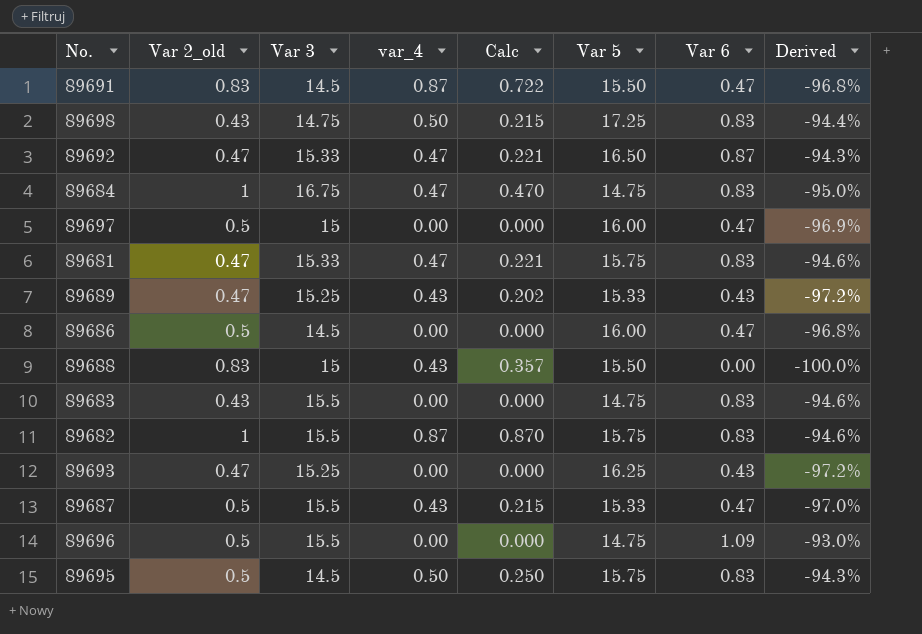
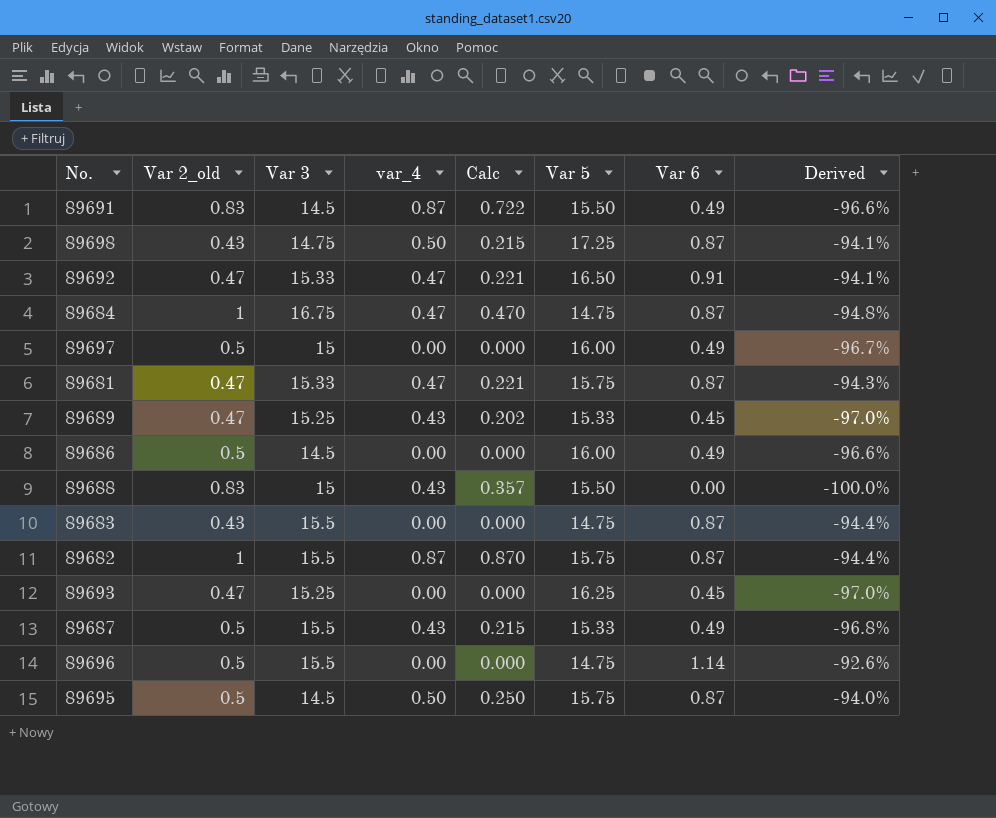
89691 | Var 6: 0.47 -> 0.49
89691 | Derived: -96.8% -> -96.6%
89698 | Var 6: 0.83 -> 0.87
89698 | Derived: -94.4% -> -94.1%
89692 | Var 6: 0.87 -> 0.91
89692 | Derived: -94.3% -> -94.1%
89684 | Var 6: 0.83 -> 0.87
89684 | Derived: -95.0% -> -94.8%
89697 | Var 6: 0.47 -> 0.49
89697 | Derived: -96.9% -> -96.7%
89681 | Var 6: 0.83 -> 0.87
89681 | Derived: -94.6% -> -94.3%
89689 | Var 6: 0.43 -> 0.45
89689 | Derived: -97.2% -> -97.0%
89686 | Var 6: 0.47 -> 0.49
89686 | Derived: -96.8% -> -96.6%
89683 | Var 6: 0.83 -> 0.87
89683 | Derived: -94.6% -> -94.4%
89682 | Var 6: 0.83 -> 0.87
89682 | Derived: -94.6% -> -94.4%
89693 | Var 6: 0.43 -> 0.45
89693 | Derived: -97.2% -> -97.0%
89687 | Var 6: 0.47 -> 0.49
89687 | Derived: -97.0% -> -96.8%
89696 | Var 6: 1.09 -> 1.14
89696 | Derived: -93.0% -> -92.6%
89695 | Var 6: 0.83 -> 0.87
89695 | Derived: -94.3% -> -94.0%

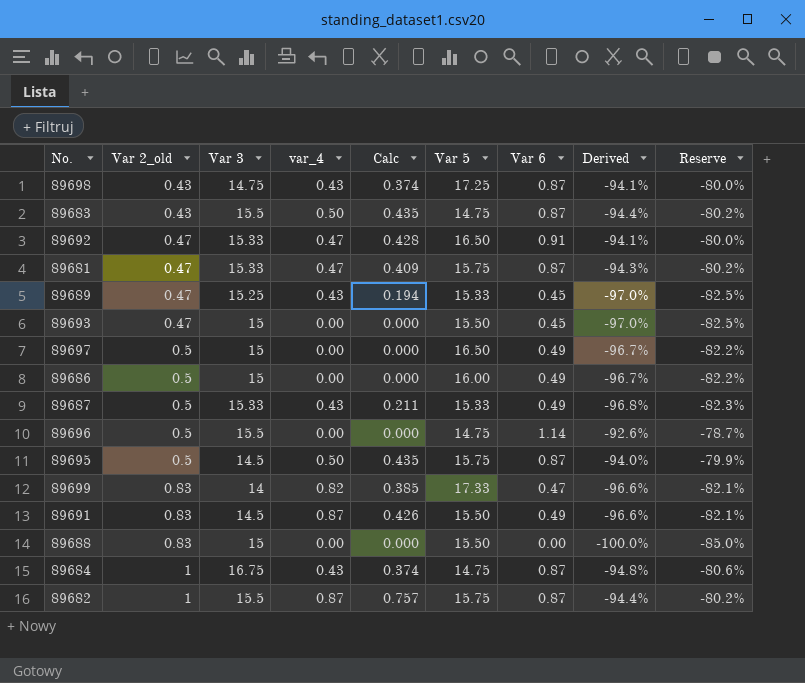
row order: none -> Var 2_old ascending
column Calc | formula: [Var 2_old] * [var_4] -> [var_4] * [Var 6]
column Reserve | formula: none -> [Derived] * 0.85
89698 | var_4: 0.50 -> 0.43
89683 | var_4: 0.00 -> 0.50
89693 | Var 3: 15.25 -> 15
89693 | Var 5: 16.25 -> 15.50
89697 | Var 5: 16.00 -> 16.50
89686 | Var 3: 14.5 -> 15
89686 | Derived: -96.6% -> -96.7%
89687 | Var 3: 15.5 -> 15.33
row 89699: none -> 0.83 | 14 | 0.82 | 0.385 | 17.33 | 0.47 | -96.6% | -82.1%
89688 | var_4: 0.43 -> 0.00
89684 | var_4: 0.47 -> 0.43

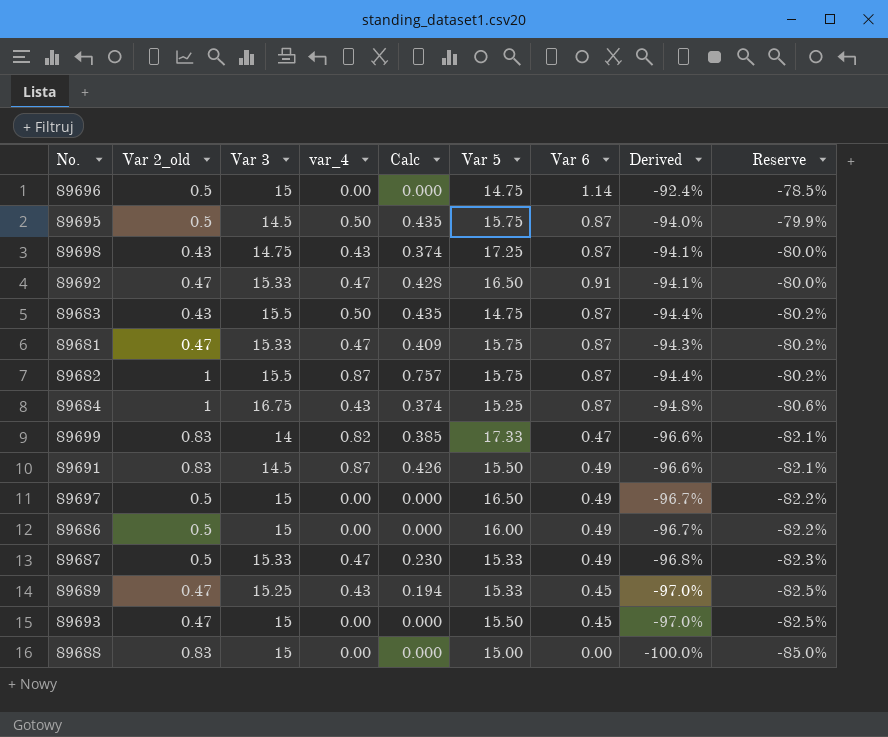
row order: Var 2_old ascending -> Reserve descending
89696 | Var 3: 15.5 -> 15
89696 | Derived: -92.6% -> -92.4%
89696 | Reserve: -78.7% -> -78.5%
89684 | Var 5: 14.75 -> 15.25
89687 | var_4: 0.43 -> 0.47
89687 | Calc: 0.211 -> 0.230
89688 | Var 5: 15.50 -> 15.00

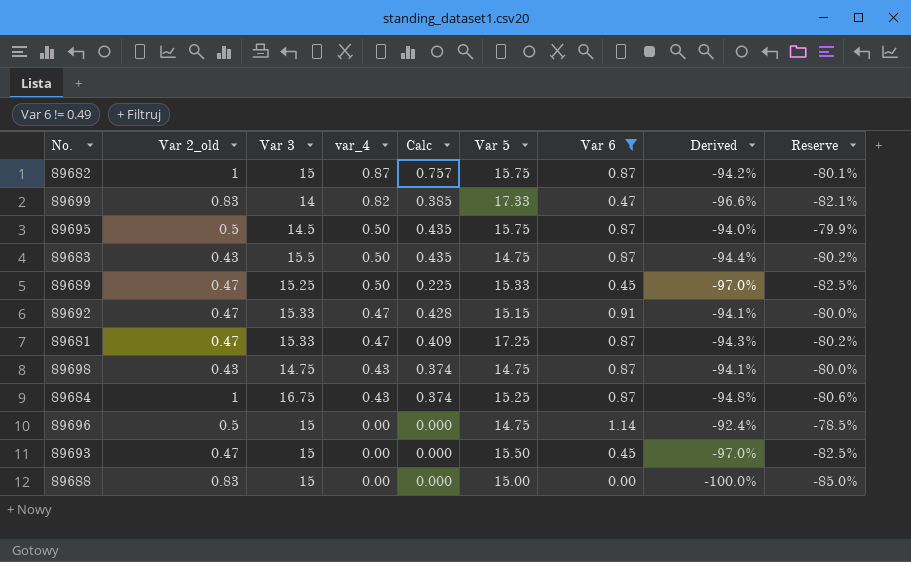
filter: none -> Var 6 != 0.49
row order: Reserve descending -> var_4 descending
89682 | Var 3: 15.5 -> 15
89682 | Derived: -94.4% -> -94.2%
89682 | Reserve: -80.2% -> -80.1%
89689 | var_4: 0.43 -> 0.50
89689 | Calc: 0.194 -> 0.225
89692 | Var 5: 16.50 -> 15.15
89681 | Var 5: 15.75 -> 17.25
89698 | Var 5: 17.25 -> 14.75

